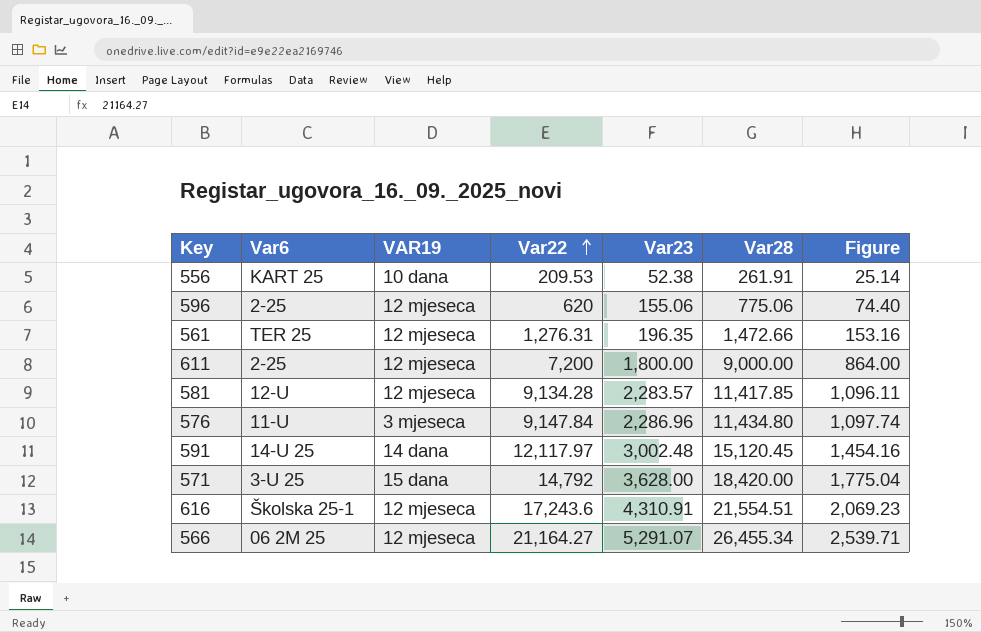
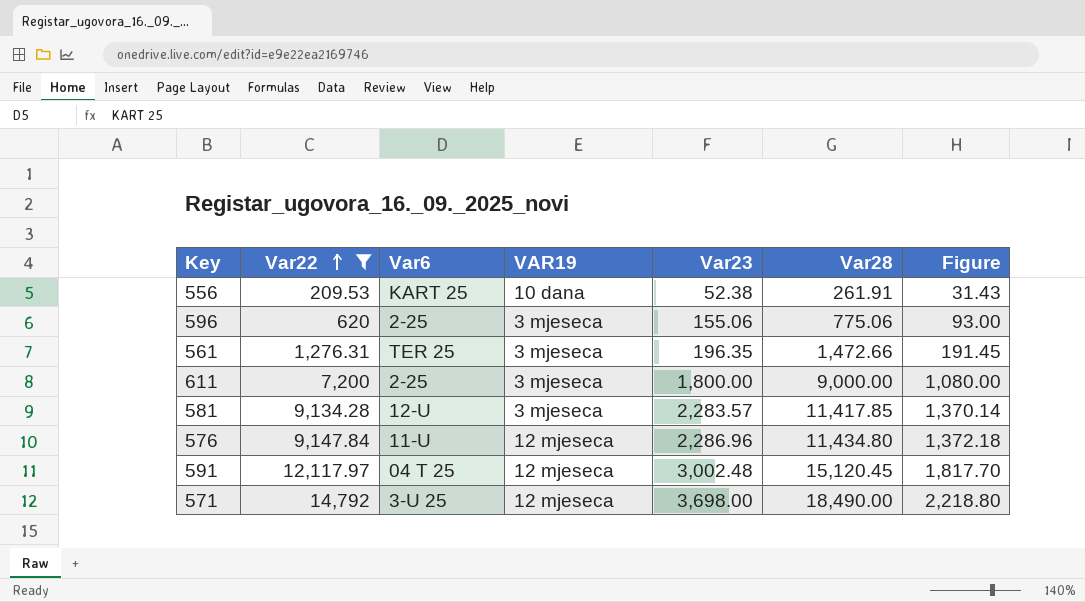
filter: none -> Var22 <= 14,792
column Var22 | position: 4 -> 2
column Figure | formula: [Var22] * 0.12 -> [Var22] * 0.15
596 | VAR19: 12 mjeseca -> 3 mjeseca
561 | VAR19: 12 mjeseca -> 3 mjeseca
611 | VAR19: 12 mjeseca -> 3 mjeseca
581 | VAR19: 12 mjeseca -> 3 mjeseca
576 | VAR19: 3 mjeseca -> 12 mjeseca
591 | Var6: 14-U 25 -> 04 T 25
591 | VAR19: 14 dana -> 12 mjeseca
571 | VAR19: 15 dana -> 12 mjeseca
571 | Var23: 3,628.00 -> 3,698.00
571 | Var28: 18,420.00 -> 18,490.00

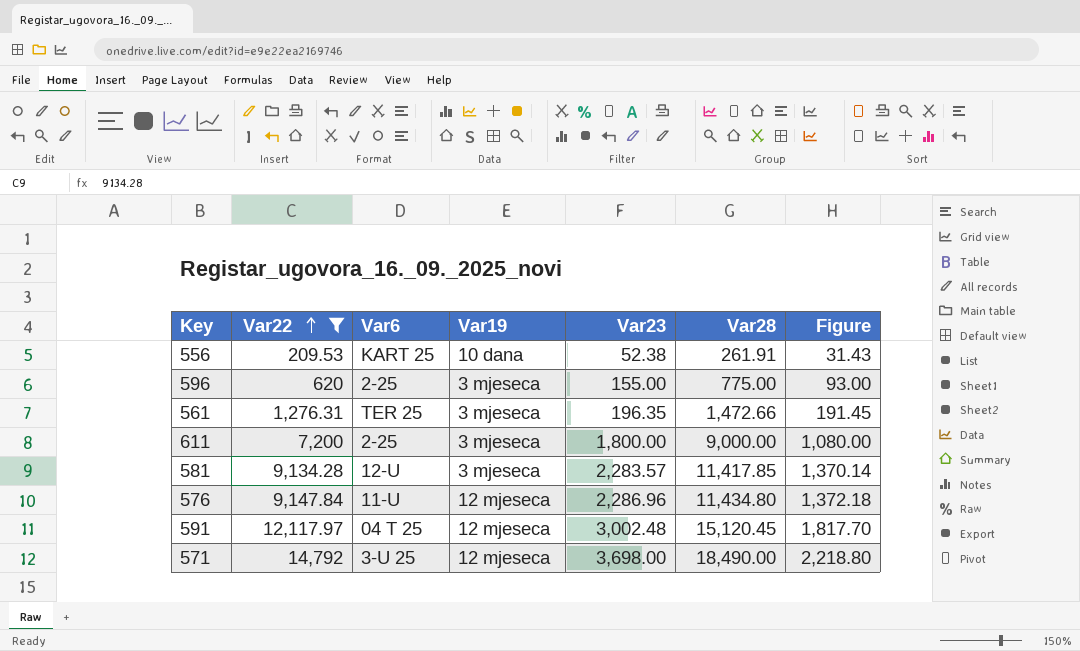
column name: VAR19 -> Var19
596 | Var23: 155.06 -> 155.00
596 | Var28: 775.06 -> 775.00

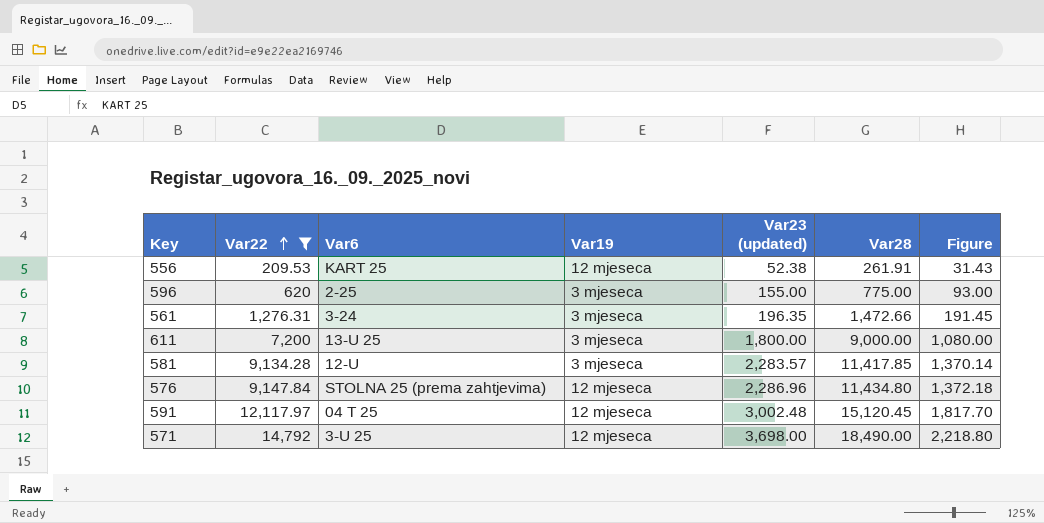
column name: Var23 -> Var23 (updated)
556 | Var19: 10 dana -> 12 mjeseca
561 | Var6: TER 25 -> 3-24
611 | Var6: 2-25 -> 13-U 25
576 | Var6: 11-U -> STOLNA 25 (prema zahtjevima)

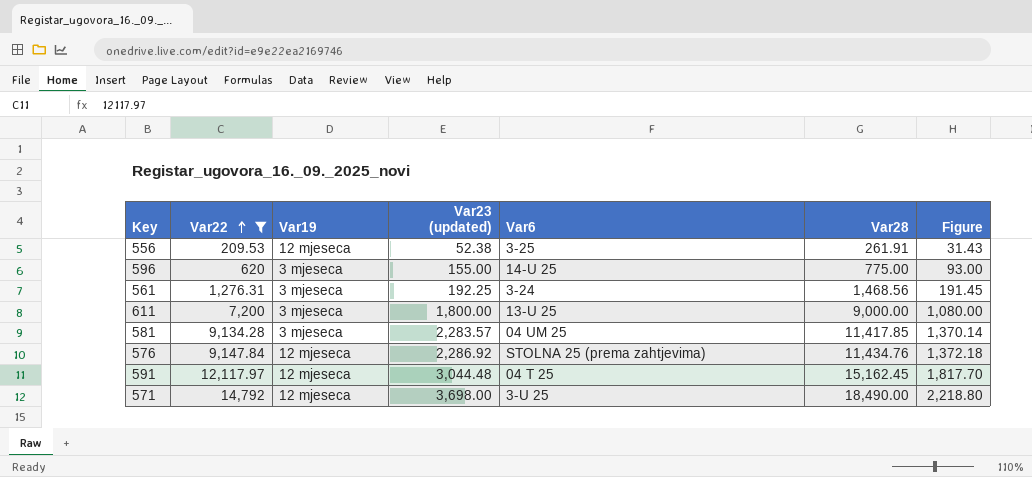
column Var6 | position: 3 -> 5
556 | Var6: KART 25 -> 3-25
596 | Var6: 2-25 -> 14-U 25
561 | Var23 (updated): 196.35 -> 192.25
561 | Var28: 1,472.66 -> 1,468.56
581 | Var6: 12-U -> 04 UM 25
576 | Var23 (updated): 2,286.96 -> 2,286.92
576 | Var28: 11,434.80 -> 11,434.76
591 | Var23 (updated): 3,002.48 -> 3,044.48
591 | Var28: 15,120.45 -> 15,162.45

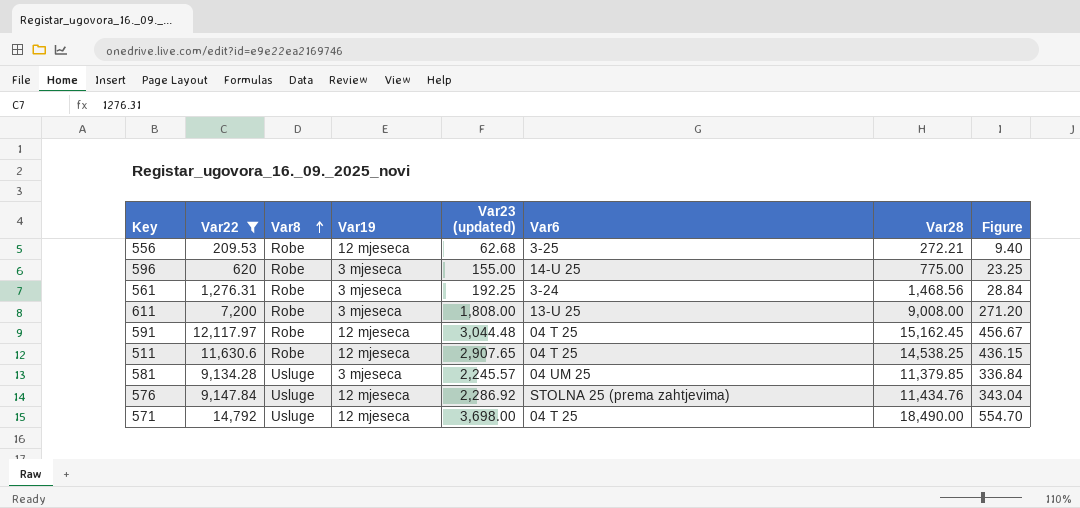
row order: Var22 ascending -> Var8 ascending
column Var8 | position: none -> 3
column Figure | formula: [Var22] * 0.15 -> [Var23 (updated)] * 0.15
556 | Var23 (updated): 52.38 -> 62.68
556 | Var28: 261.91 -> 272.21
611 | Var23 (updated): 1,800.00 -> 1,808.00
611 | Var28: 9,000.00 -> 9,008.00
row 511: none -> 11,630.6 | Robe | 12 mjeseca | 2,907.65 | 04 T 25 | 14,538.25 | 436.15
581 | Var23 (updated): 2,283.57 -> 2,245.57
581 | Var28: 11,417.85 -> 11,379.85
571 | Var6: 3-U 25 -> 04 T 25

